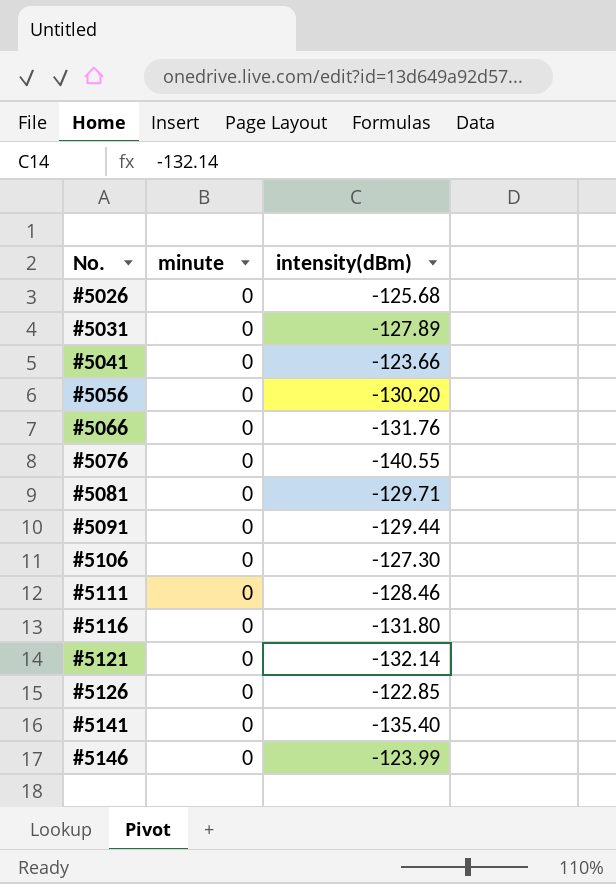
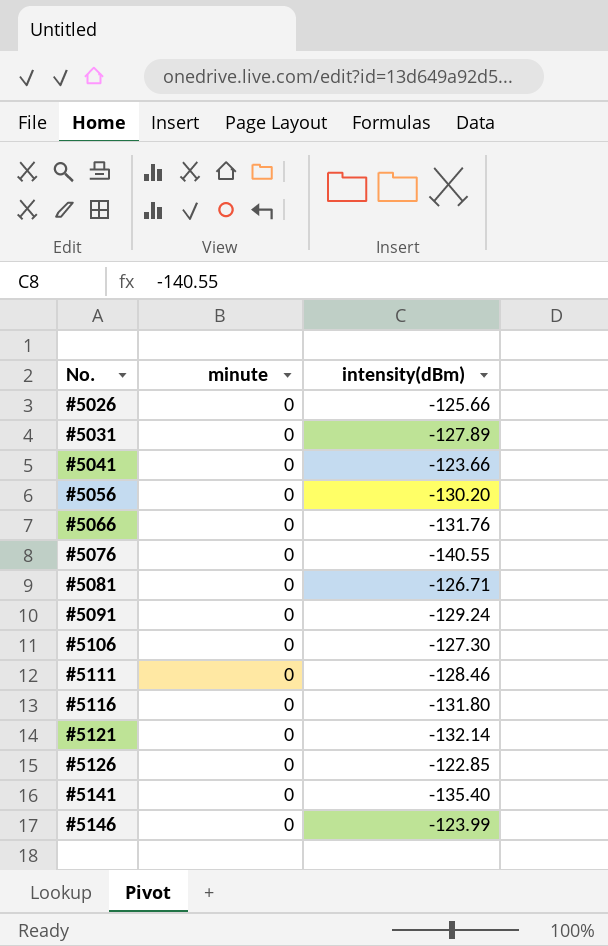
#5026 | intensity(dBm): -125.68 -> -125.66
#5081 | intensity(dBm): -129.71 -> -126.71
#5091 | intensity(dBm): -129.44 -> -129.24

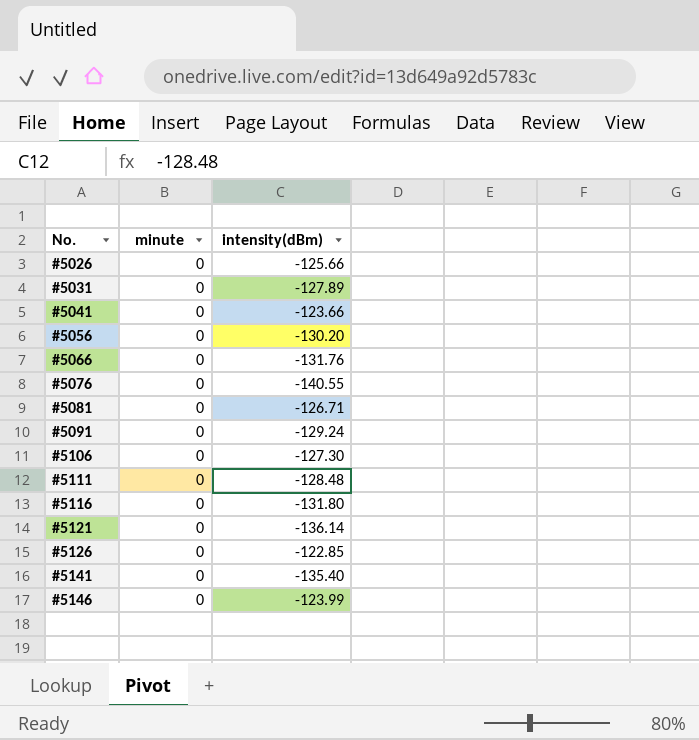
#5111 | intensity(dBm): -128.46 -> -128.48
#5121 | intensity(dBm): -132.14 -> -136.14

